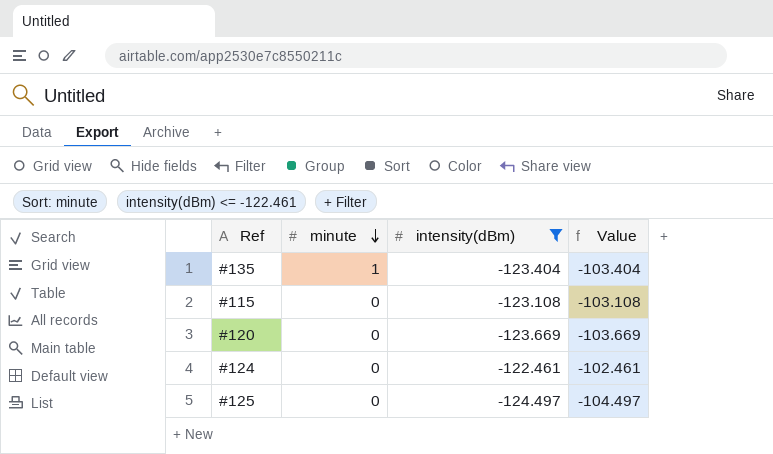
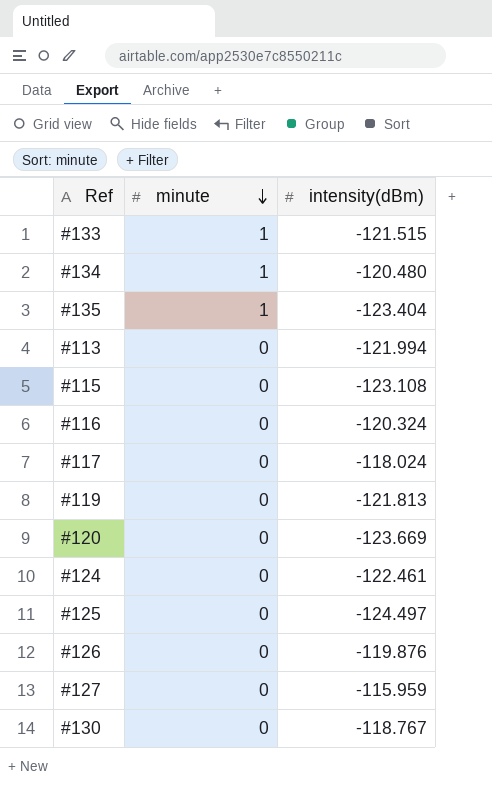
filter: intensity(dBm) <= -122.461 -> none
column Value | formula: [intensity(dBm)] + 20 -> none

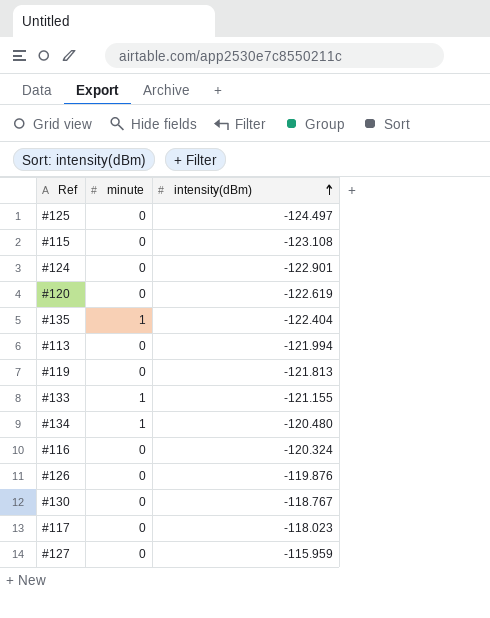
row order: minute descending -> intensity(dBm) ascending
#124 | intensity(dBm): -122.461 -> -122.901
#120 | intensity(dBm): -123.669 -> -122.619
#135 | intensity(dBm): -123.404 -> -122.404
#133 | intensity(dBm): -121.515 -> -121.155
#117 | intensity(dBm): -118.024 -> -118.023

